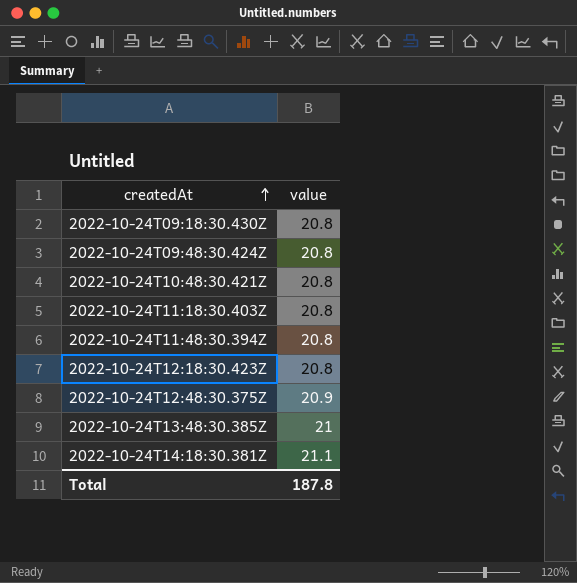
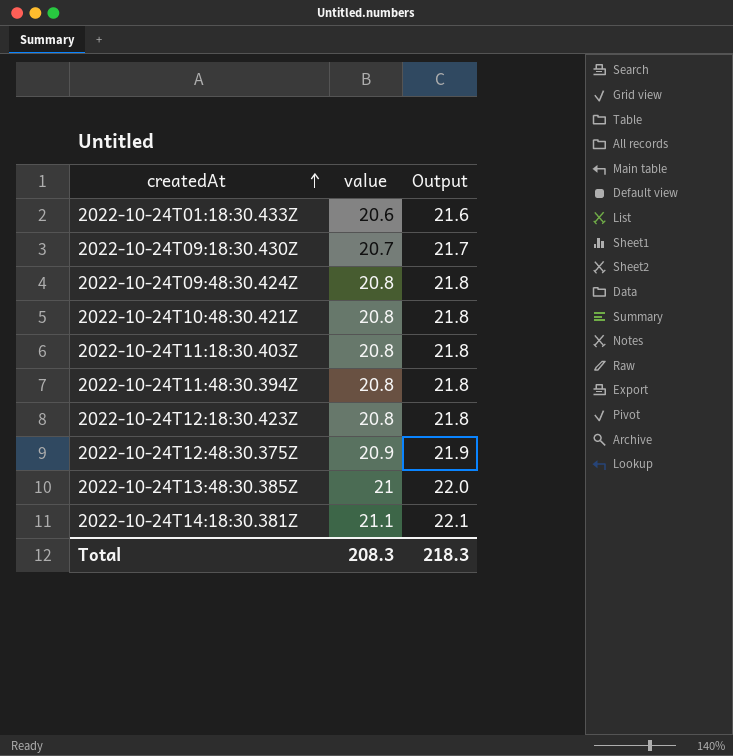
column Output | formula: none -> [value] + 1
row 2022-10-24T01:18:30.433Z: none -> 20.6 | 21.6
2022-10-24T09:18:30.430Z | value: 20.8 -> 20.7
Total | value: 187.8 -> 208.3

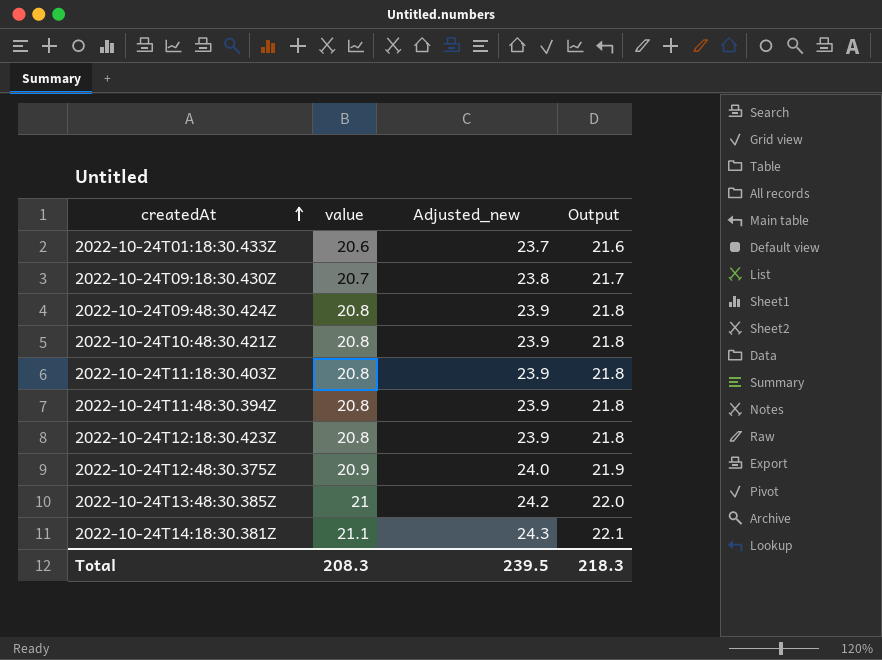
column Adjusted_new | formula: none -> [value] * 1.15

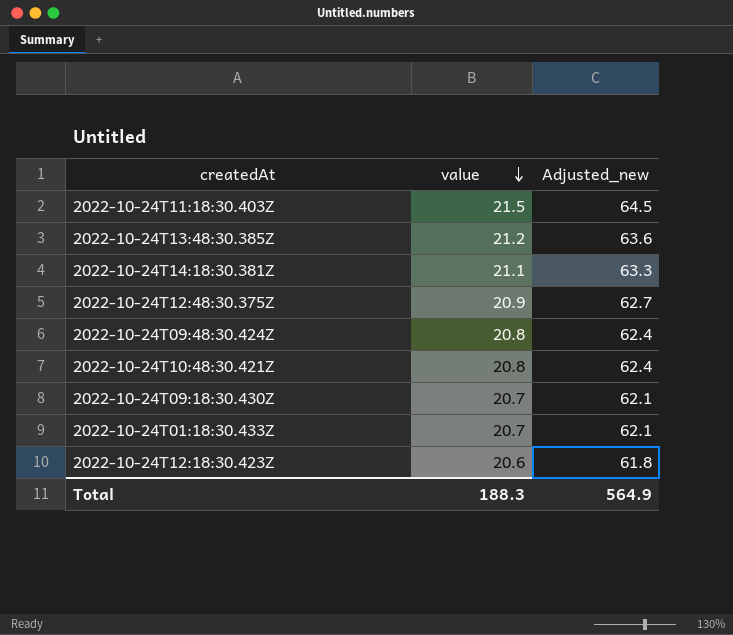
row order: createdAt ascending -> value descending
column Output | formula: [value] + 1 -> none
column Adjusted_new | formula: [value] * 1.15 -> [value] * 3
row 2022-10-24T11:48:30.394Z: 20.8 | 23.9 | 21.8 -> none
2022-10-24T11:18:30.403Z | value: 20.8 -> 21.5
2022-10-24T13:48:30.385Z | value: 21 -> 21.2
2022-10-24T01:18:30.433Z | value: 20.6 -> 20.7
2022-10-24T12:18:30.423Z | value: 20.8 -> 20.6
Total | value: 208.3 -> 188.3
Total | Adjusted_new: 239.5 -> 564.9

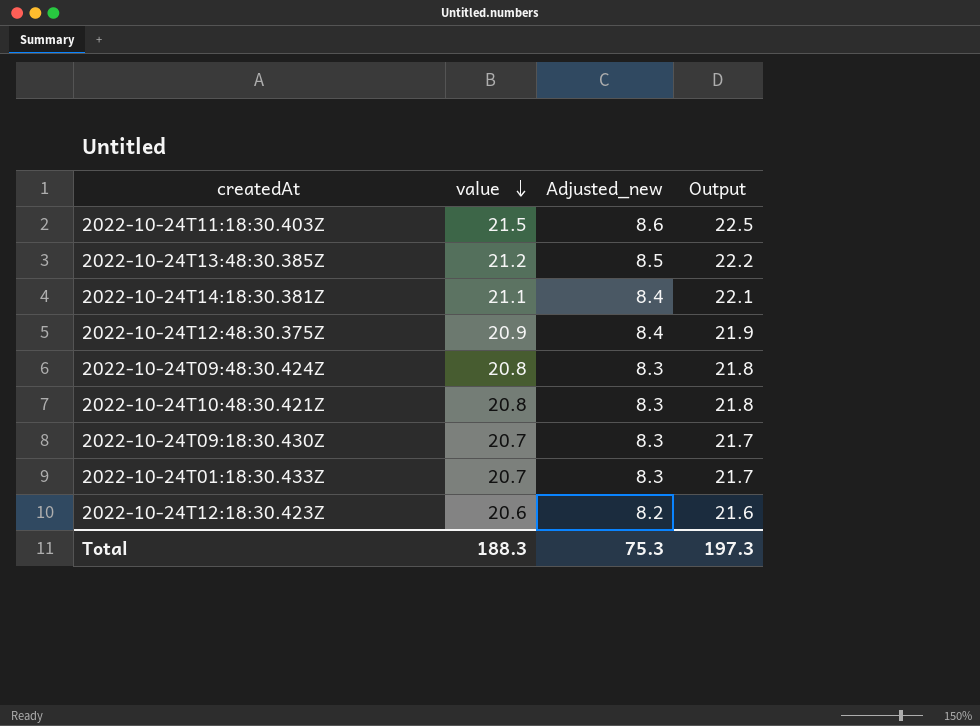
column Adjusted_new | formula: [value] * 3 -> [value] * 0.4
column Output | formula: none -> [value] + 1
Total | Adjusted_new: 564.9 -> 75.3

